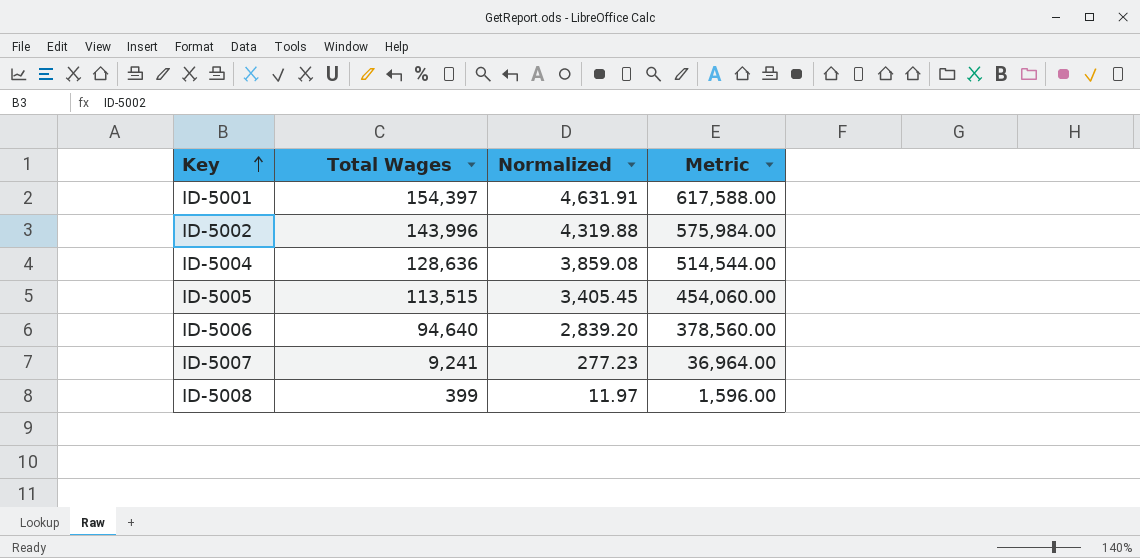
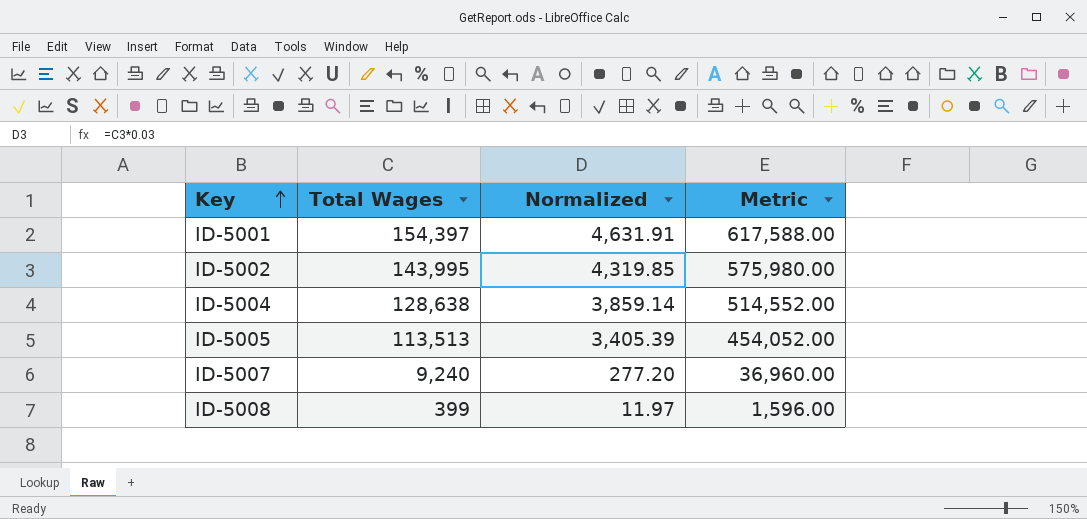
row ID-5006: 94,640 | 2,839.20 | 378,560.00 -> none
ID-5002 | Total Wages: 143,996 -> 143,995
ID-5002 | Normalized: 4,319.88 -> 4,319.85
ID-5002 | Metric: 575,984.00 -> 575,980.00
ID-5004 | Total Wages: 128,636 -> 128,638
ID-5004 | Normalized: 3,859.08 -> 3,859.14
ID-5004 | Metric: 514,544.00 -> 514,552.00
ID-5005 | Total Wages: 113,515 -> 113,513
ID-5005 | Normalized: 3,405.45 -> 3,405.39
ID-5005 | Metric: 454,060.00 -> 454,052.00
ID-5007 | Total Wages: 9,241 -> 9,240
ID-5007 | Normalized: 277.23 -> 277.20
ID-5007 | Metric: 36,964.00 -> 36,960.00

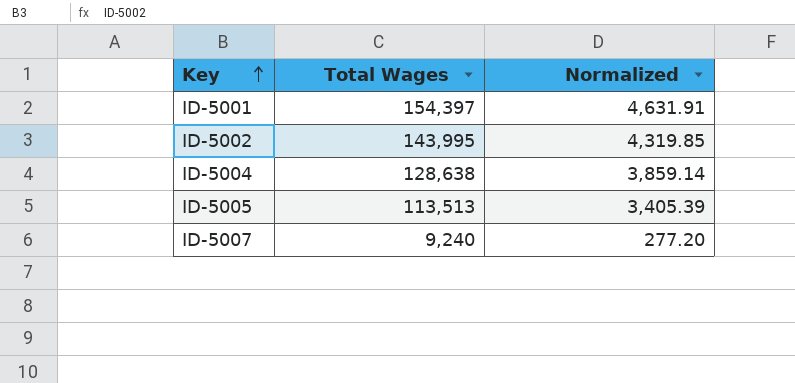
column Metric | formula: [Total Wages] * 4 -> none
row ID-5008: 399 | 11.97 | 1,596.00 -> none

